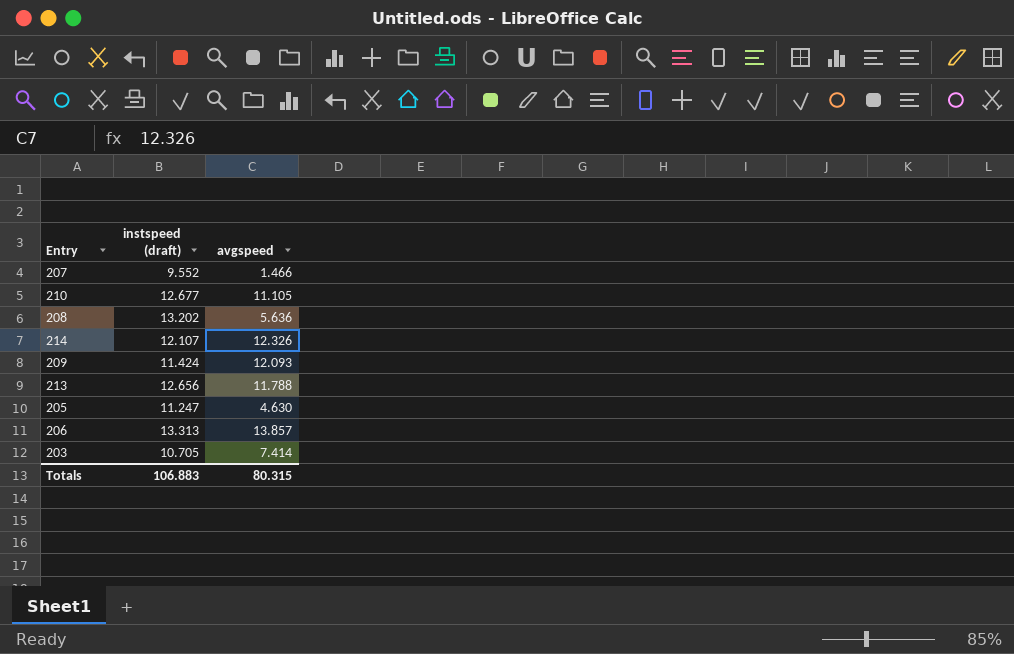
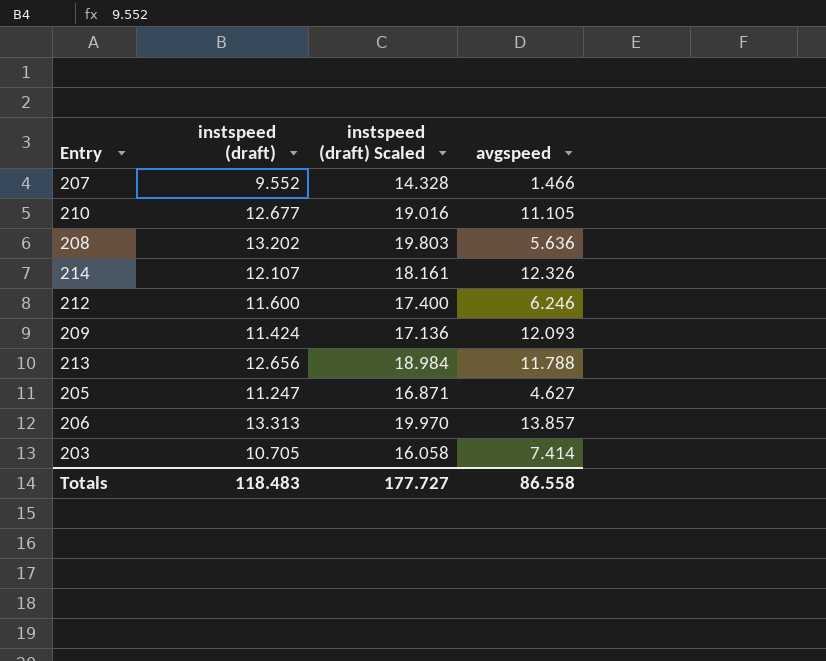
column instspeed (draft) Scaled | formula: none -> [instspeed (draft)] * 1.5
row 212: none -> 11.600 | 17.400 | 6.246
205 | avgspeed: 4.630 -> 4.627
Totals | instspeed (draft): 106.883 -> 118.483
Totals | avgspeed: 80.315 -> 86.558

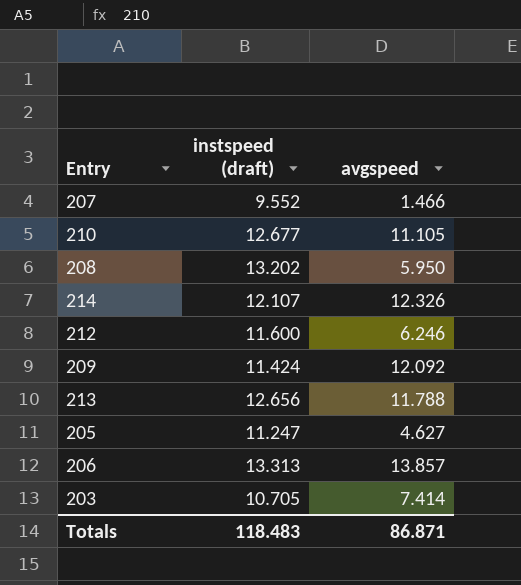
column instspeed (draft) Scaled | formula: [instspeed (draft)] * 1.5 -> none
208 | avgspeed: 5.636 -> 5.950
209 | avgspeed: 12.093 -> 12.092
Totals | avgspeed: 86.558 -> 86.871

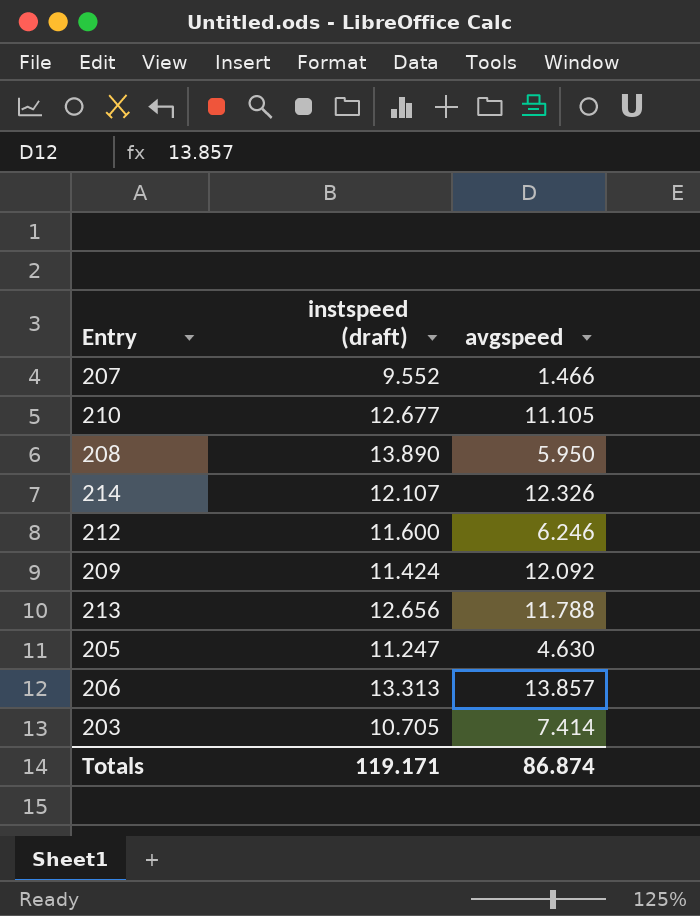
208 | instspeed (draft): 13.202 -> 13.890
205 | avgspeed: 4.627 -> 4.630
Totals | instspeed (draft): 118.483 -> 119.171
Totals | avgspeed: 86.871 -> 86.874

